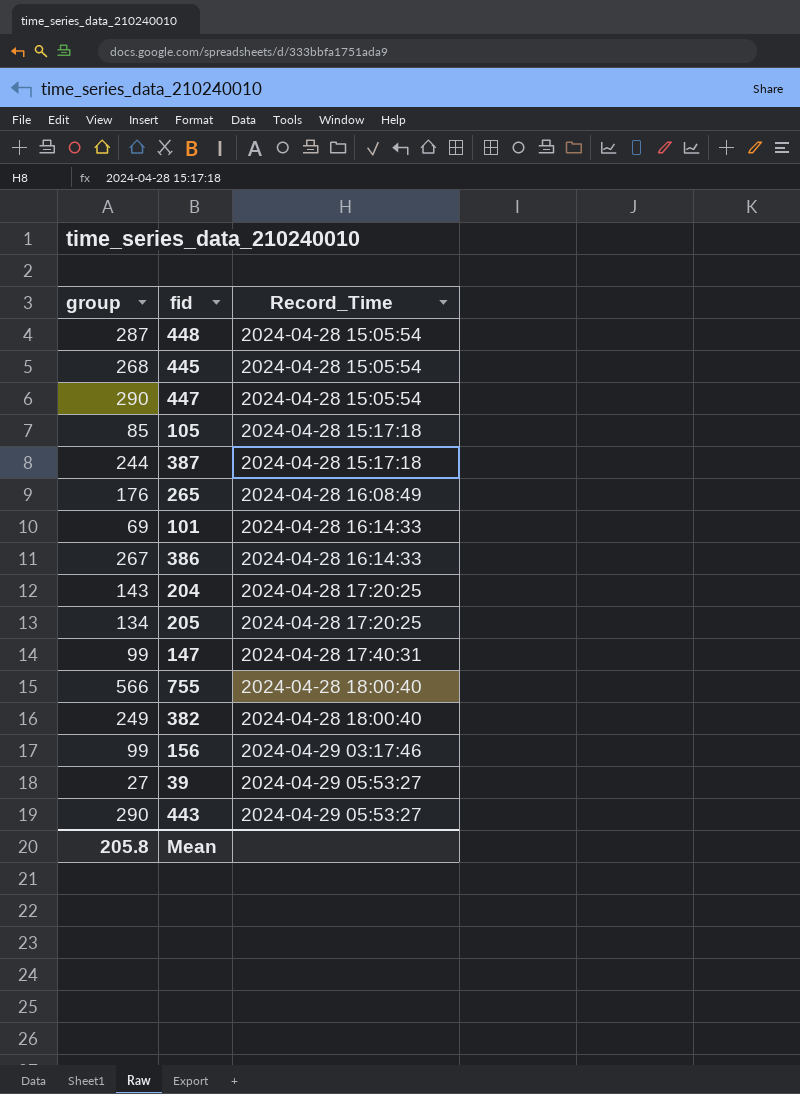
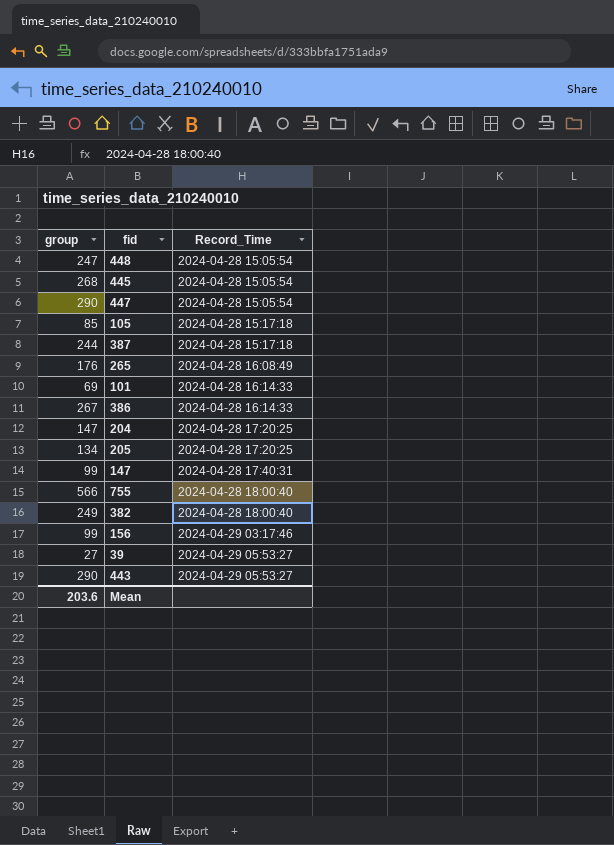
448 | group: 287 -> 247
204 | group: 143 -> 147
Mean | group: 205.8 -> 203.6

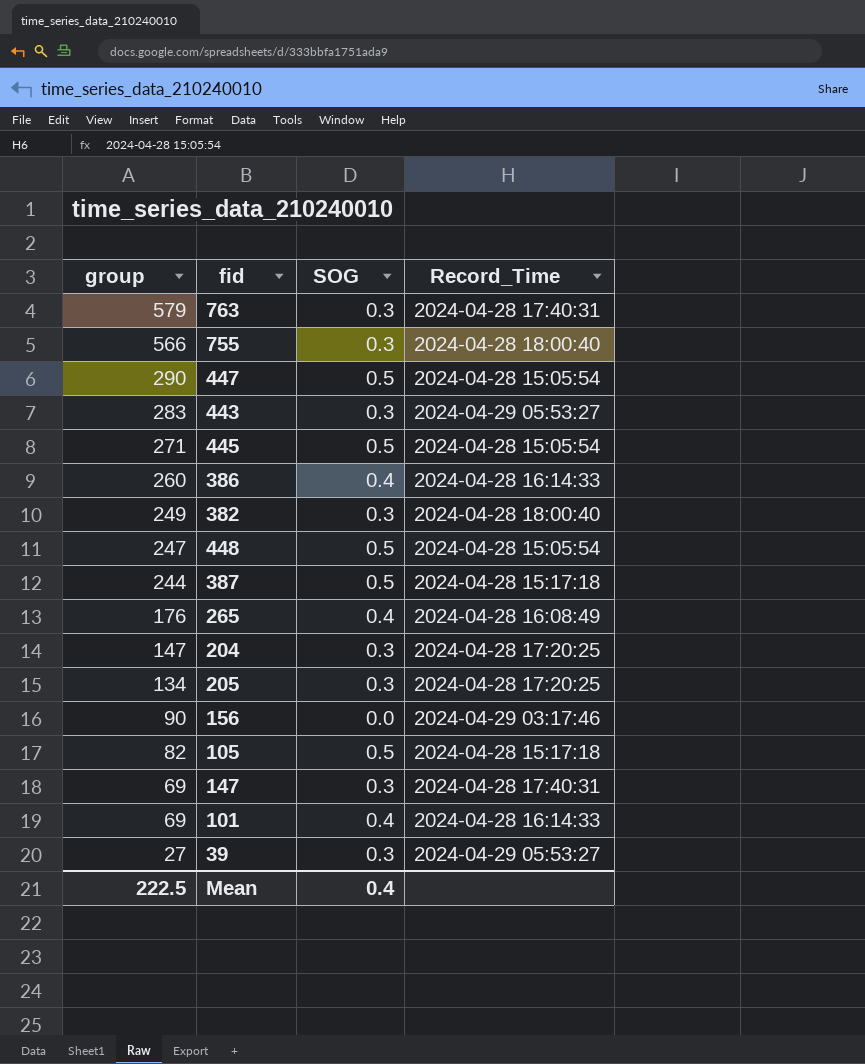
row order: Record_Time ascending -> group descending
column SOG | position: none -> 3
row 763: none -> 579 | 0.3 | 2024-04-28 17:40:31
443 | group: 290 -> 283
445 | group: 268 -> 271
386 | group: 267 -> 260
156 | group: 99 -> 90
105 | group: 85 -> 82
147 | group: 99 -> 69
Mean | group: 203.6 -> 222.5

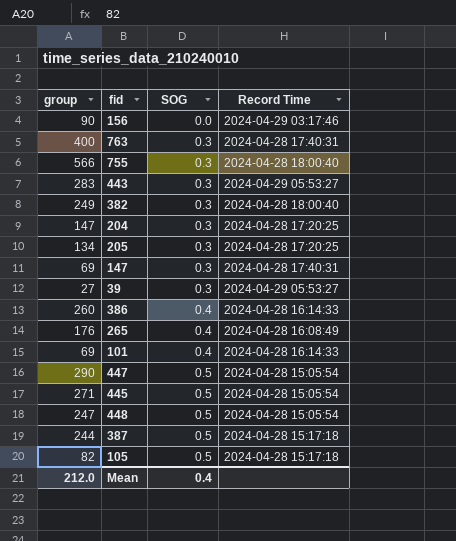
row order: group descending -> SOG ascending
column name: Record_Time -> Record Time
763 | group: 579 -> 400
Mean | group: 222.5 -> 212.0

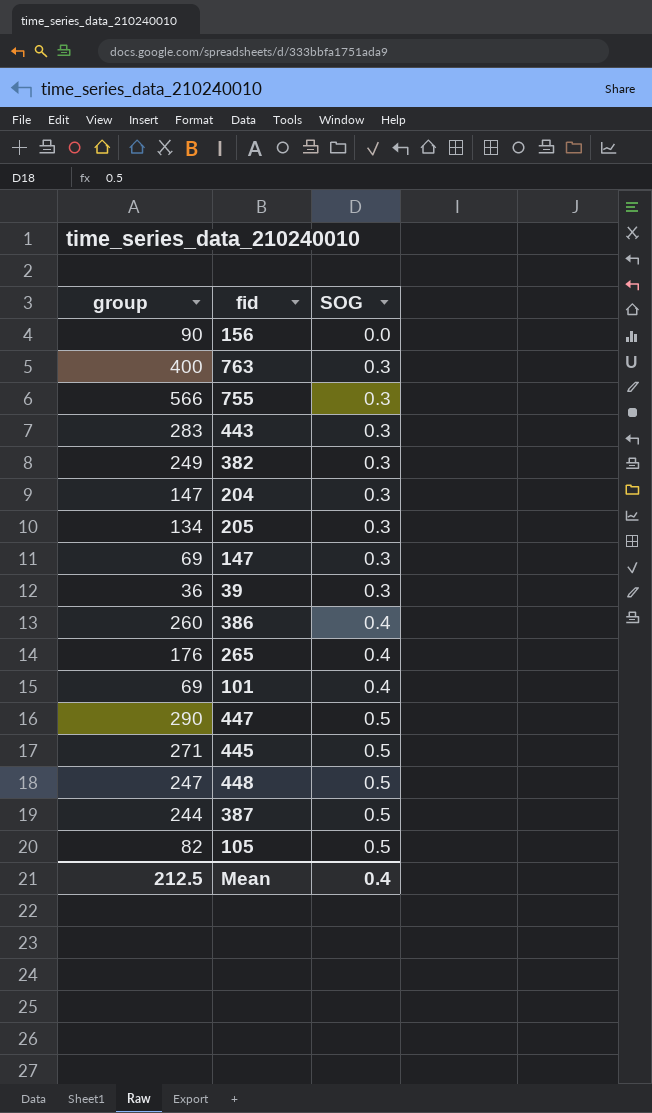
column Record Time | position: 4 -> none
39 | group: 27 -> 36
Mean | group: 212.0 -> 212.5

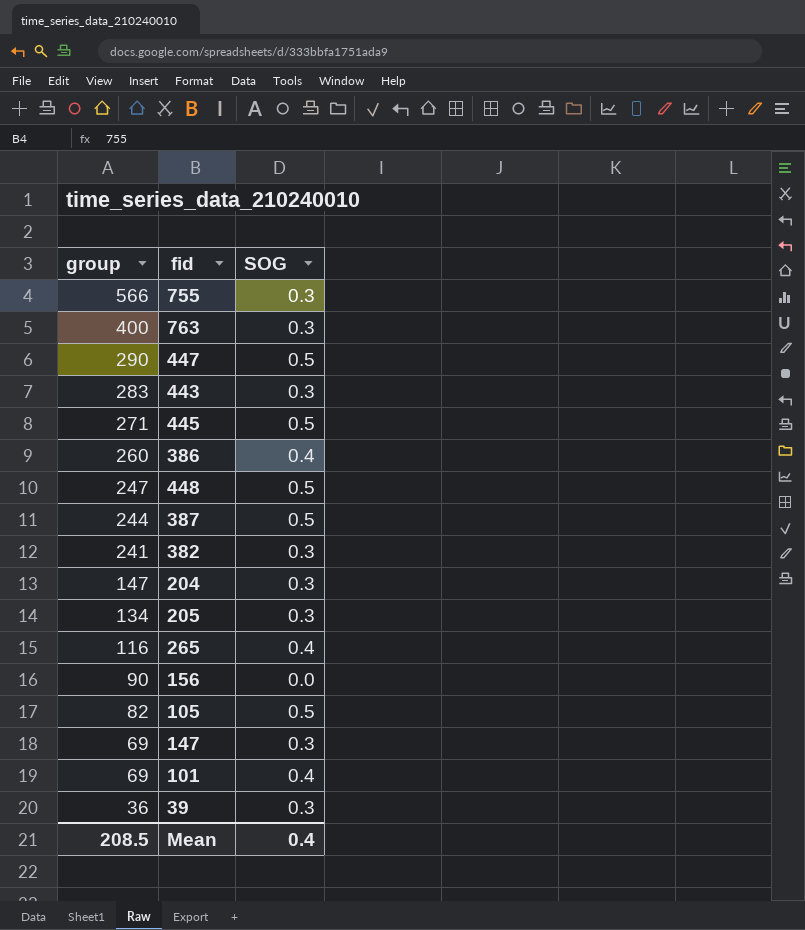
row order: SOG ascending -> group descending
382 | group: 249 -> 241
265 | group: 176 -> 116
Mean | group: 212.5 -> 208.5

